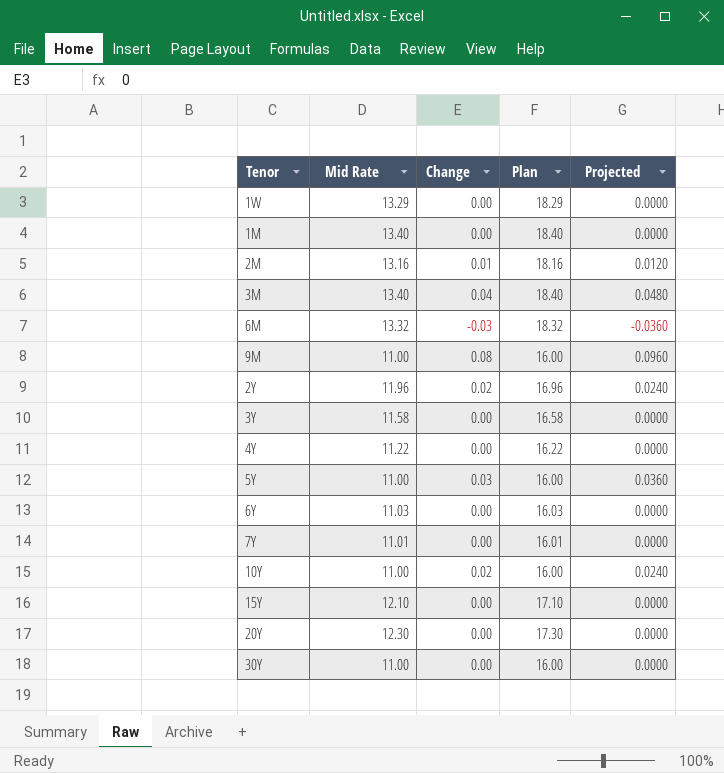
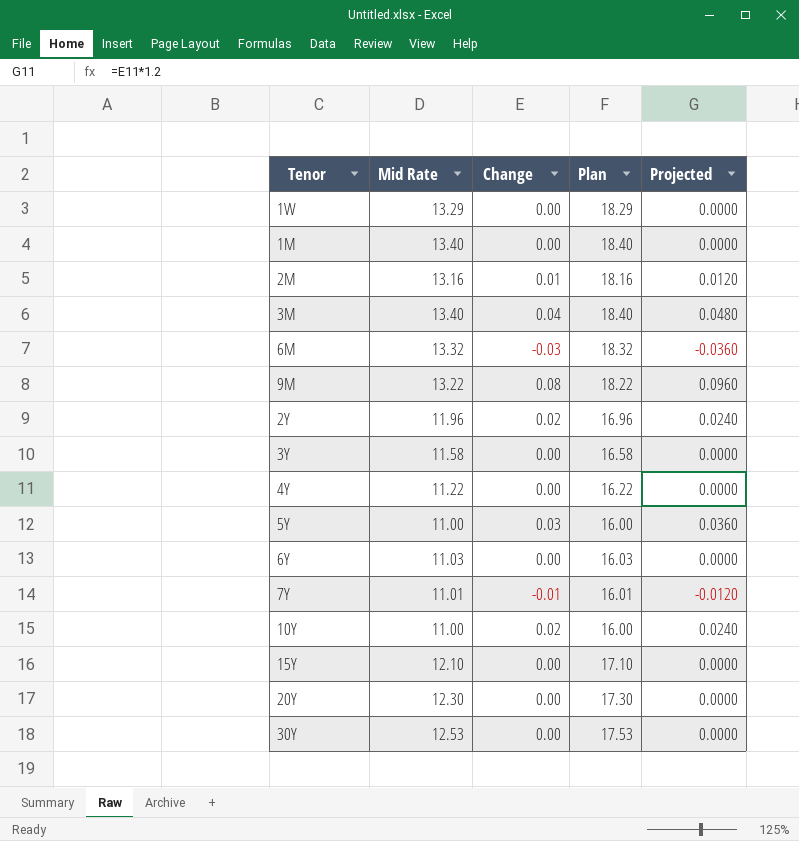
9M | Mid Rate: 11.00 -> 13.22
9M | Plan: 16.00 -> 18.22
7Y | Change: 0.00 -> -0.01
7Y | Projected: 0.0000 -> -0.0120
30Y | Mid Rate: 11.00 -> 12.53
30Y | Plan: 16.00 -> 17.53

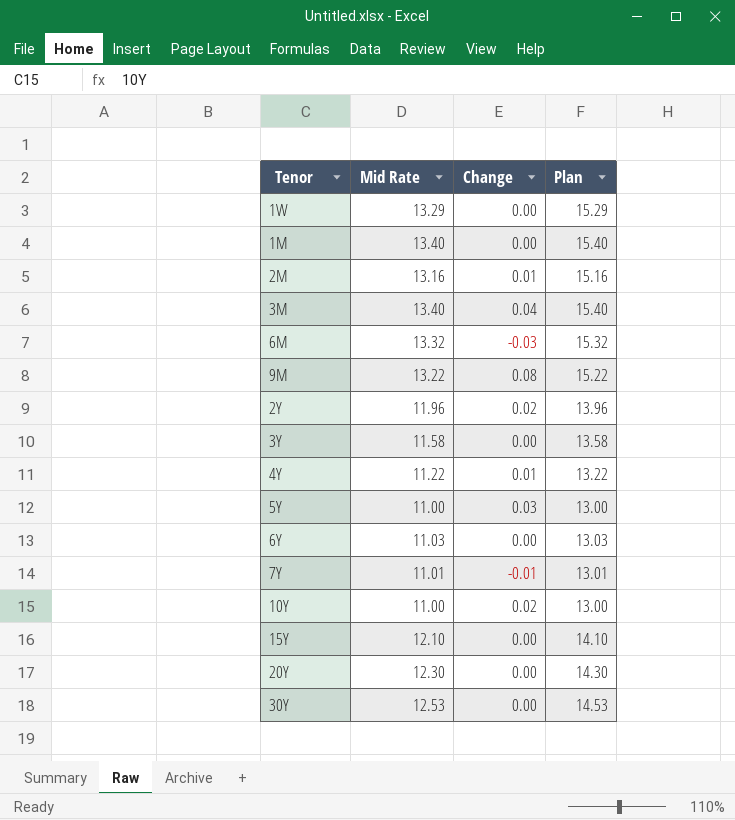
column Projected | formula: [Change] * 1.2 -> none
column Plan | formula: [Mid Rate] + 5 -> [Mid Rate] + 2
4Y | Change: 0.00 -> 0.01

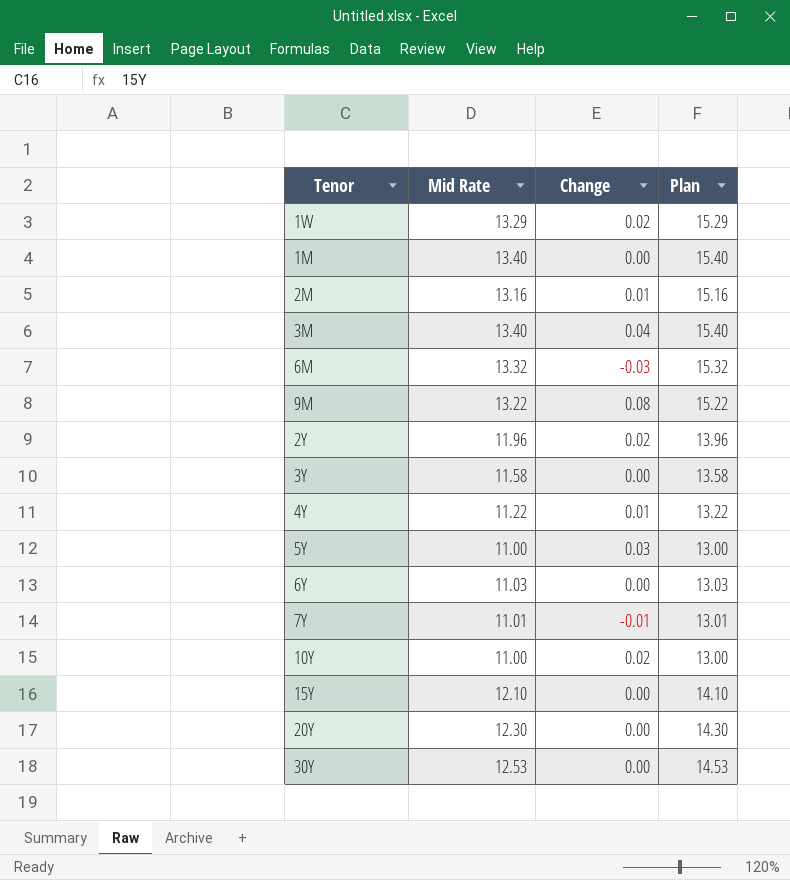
1W | Change: 0.00 -> 0.02

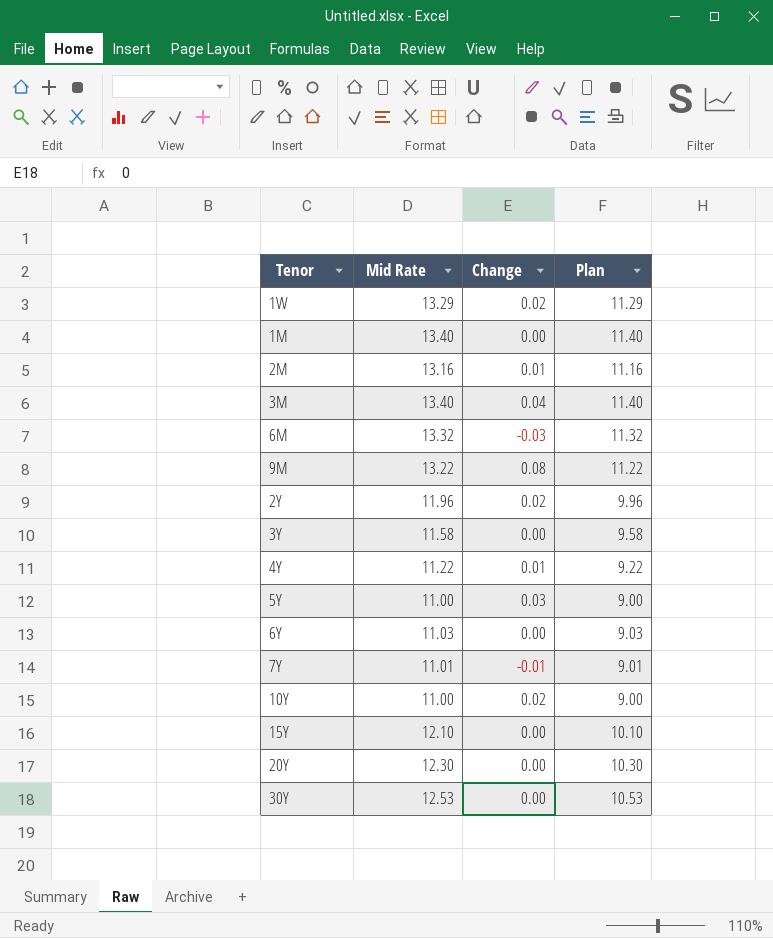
column Plan | formula: [Mid Rate] + 2 -> [Mid Rate] - 2

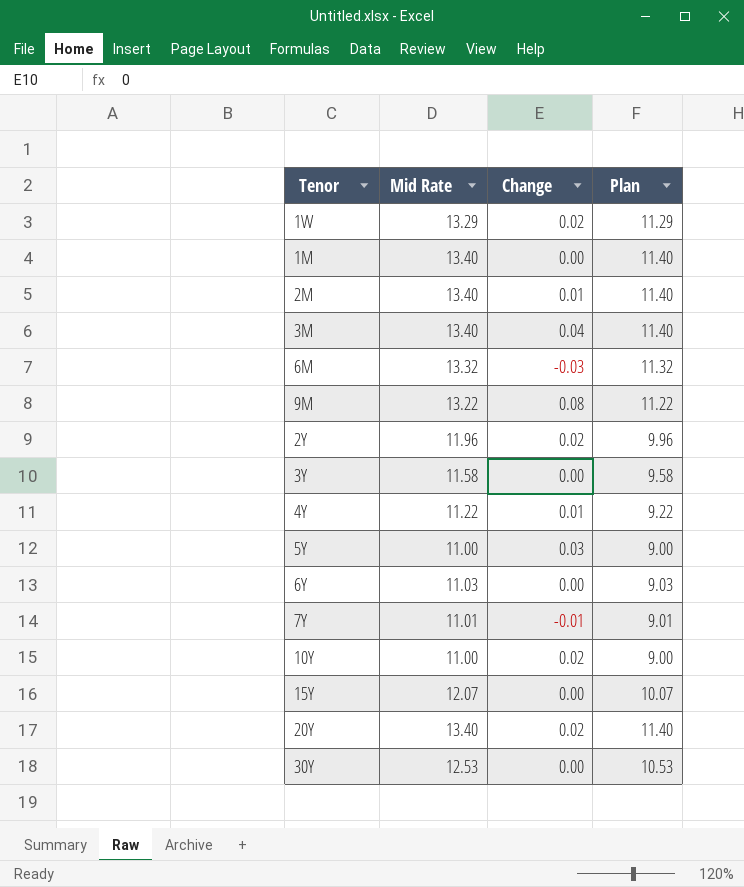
2M | Mid Rate: 13.16 -> 13.40
2M | Plan: 11.16 -> 11.40
15Y | Mid Rate: 12.10 -> 12.07
15Y | Plan: 10.10 -> 10.07
20Y | Mid Rate: 12.30 -> 13.40
20Y | Change: 0.00 -> 0.02
20Y | Plan: 10.30 -> 11.40

